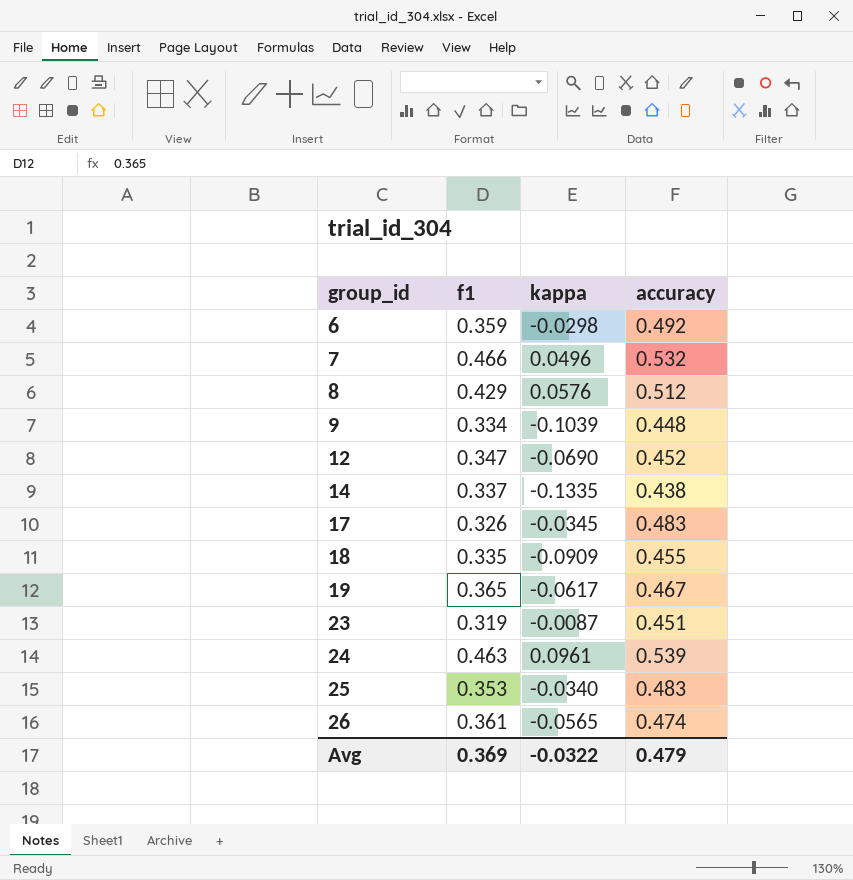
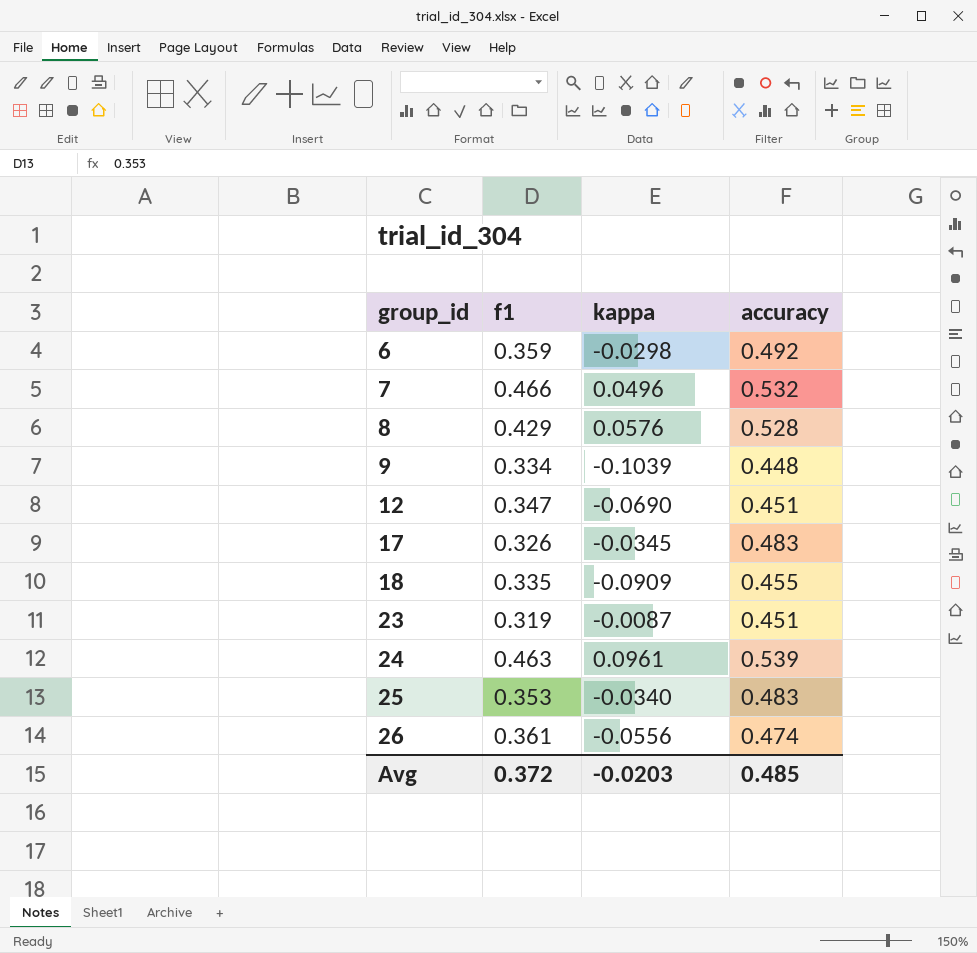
row 14: 0.337 | -0.1335 | 0.438 -> none
row 19: 0.365 | -0.0617 | 0.467 -> none
8 | accuracy: 0.512 -> 0.528
12 | accuracy: 0.452 -> 0.451
26 | kappa: -0.0565 -> -0.0556
Avg | f1: 0.369 -> 0.372
Avg | kappa: -0.0322 -> -0.0203
Avg | accuracy: 0.479 -> 0.485

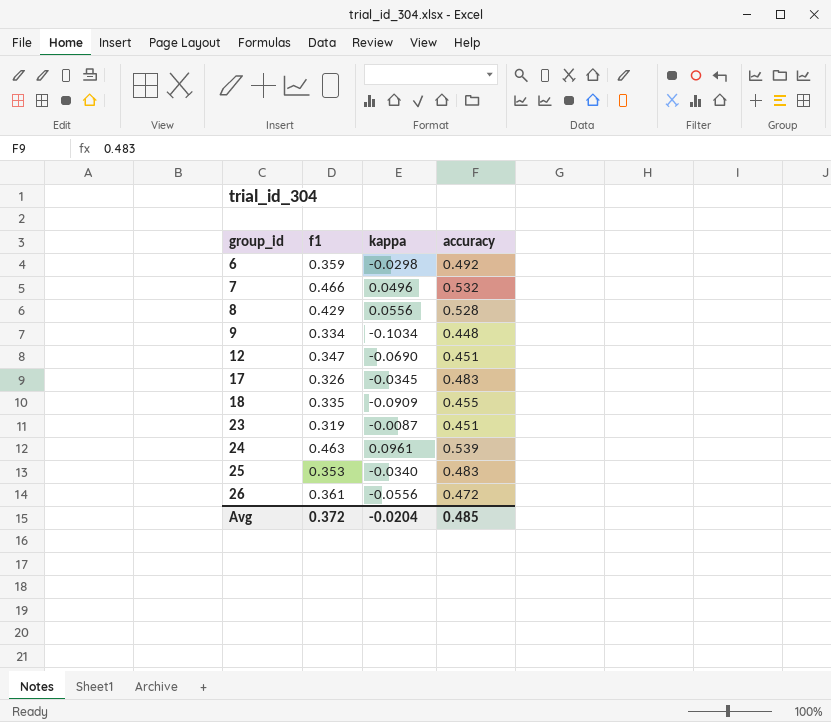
8 | kappa: 0.0576 -> 0.0556
9 | kappa: -0.1039 -> -0.1034
26 | accuracy: 0.474 -> 0.472
Avg | kappa: -0.0203 -> -0.0204

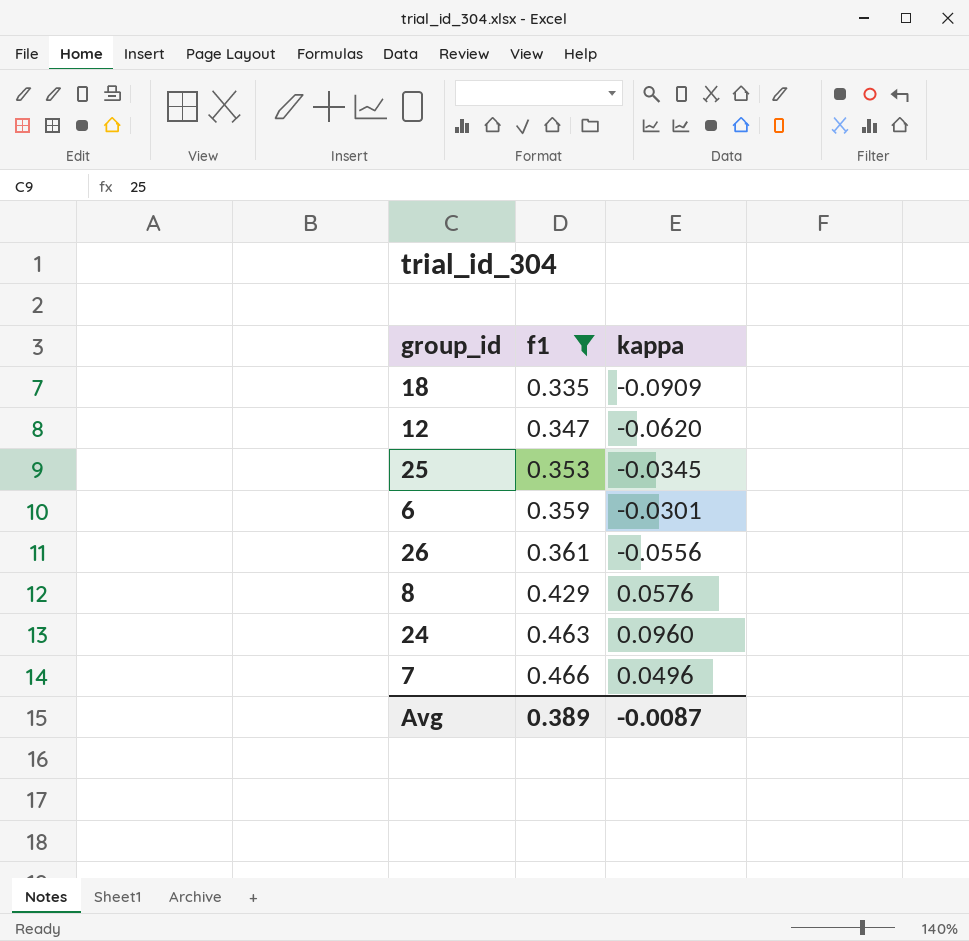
filter: none -> f1 >= 0.335
row order: group_id ascending -> f1 ascending
column accuracy | position: 4 -> none
12 | kappa: -0.0690 -> -0.0620
25 | kappa: -0.0340 -> -0.0345
6 | kappa: -0.0298 -> -0.0301
8 | kappa: 0.0556 -> 0.0576
24 | kappa: 0.0961 -> 0.0960
Avg | f1: 0.372 -> 0.389
Avg | kappa: -0.0204 -> -0.0087

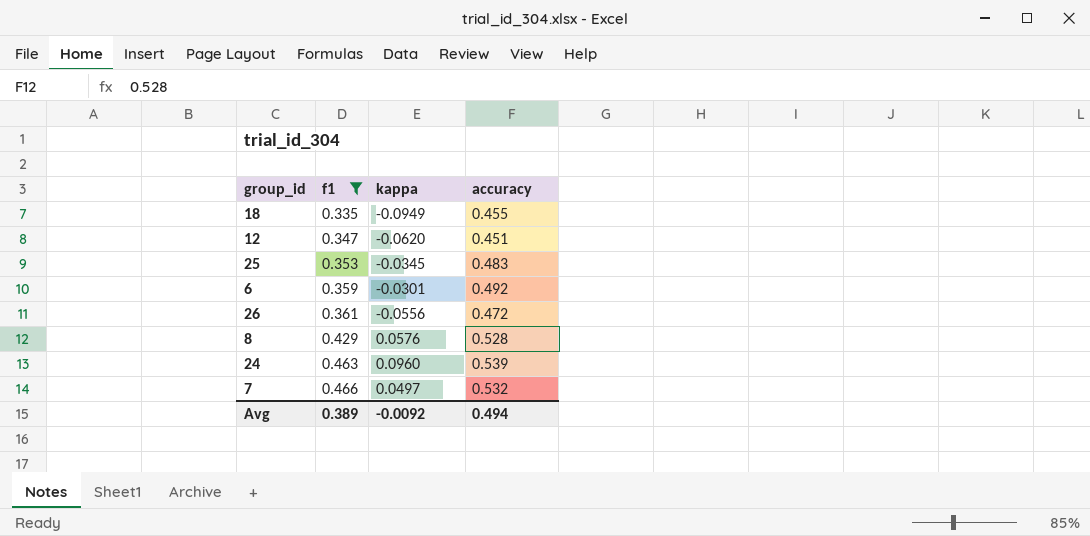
column accuracy | position: none -> 4
18 | kappa: -0.0909 -> -0.0949
7 | kappa: 0.0496 -> 0.0497
Avg | kappa: -0.0087 -> -0.0092

